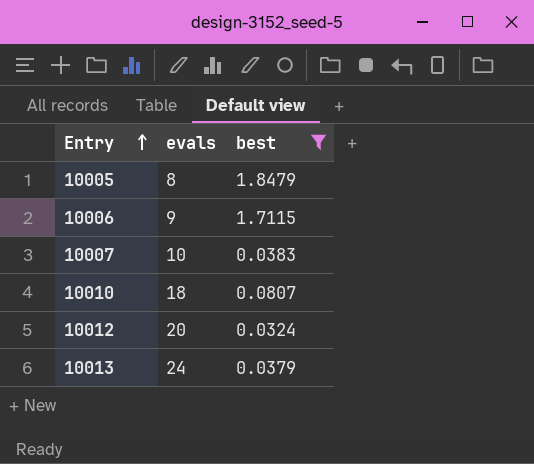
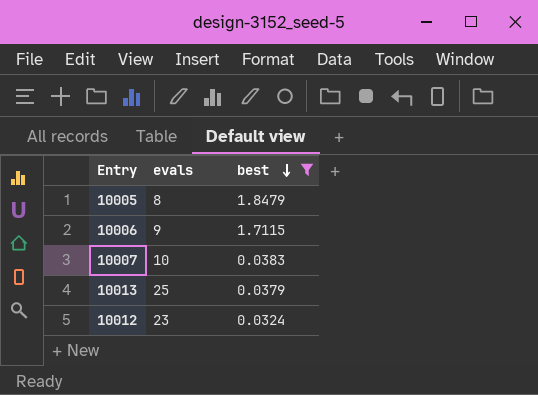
row order: Entry ascending -> best descending
row 10010: 18 | 0.0807 -> none
10013 | evals: 24 -> 25
10012 | evals: 20 -> 23

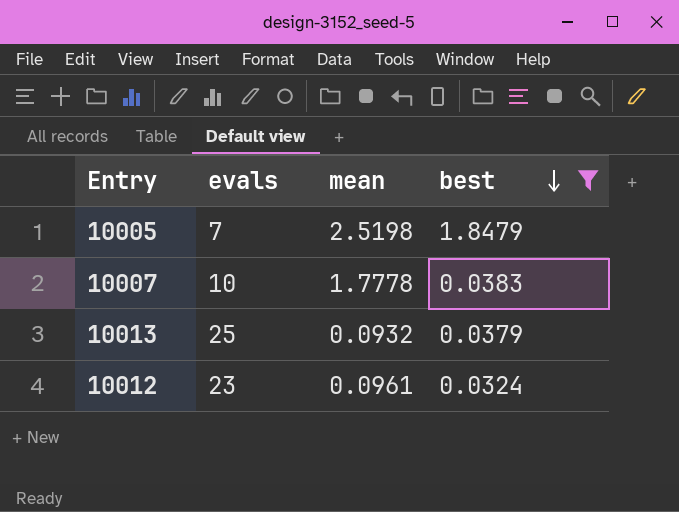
column mean | position: none -> 3
row 10006: 9 | 1.7115 -> none
10005 | evals: 8 -> 7

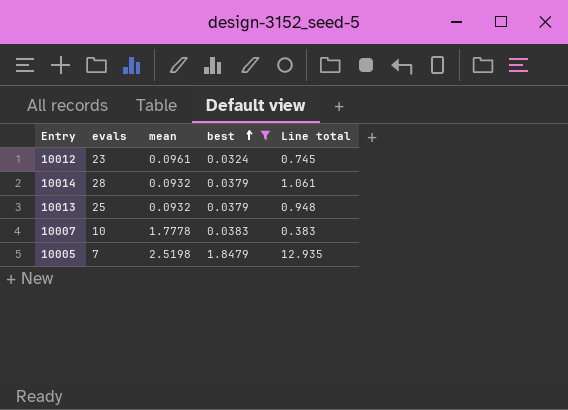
row order: best descending -> best ascending
column Line total | formula: none -> [evals] * [best]
row 10014: none -> 28 | 0.0932 | 0.0379 | 1.061

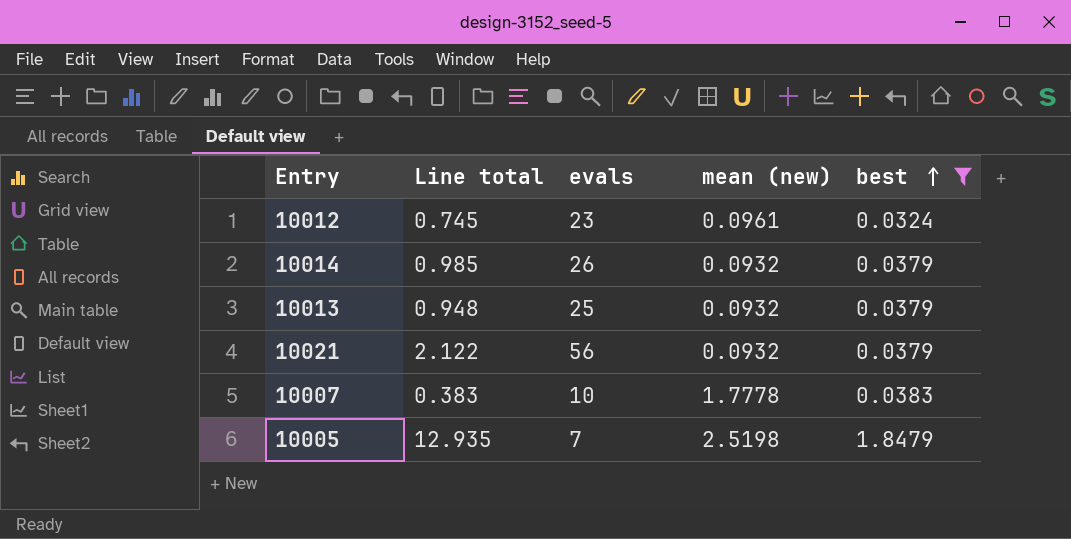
column Line total | position: 5 -> 2
column name: mean -> mean (new)
10014 | Line total: 1.061 -> 0.985
10014 | evals: 28 -> 26
row 10021: none -> 2.122 | 56 | 0.0932 | 0.0379

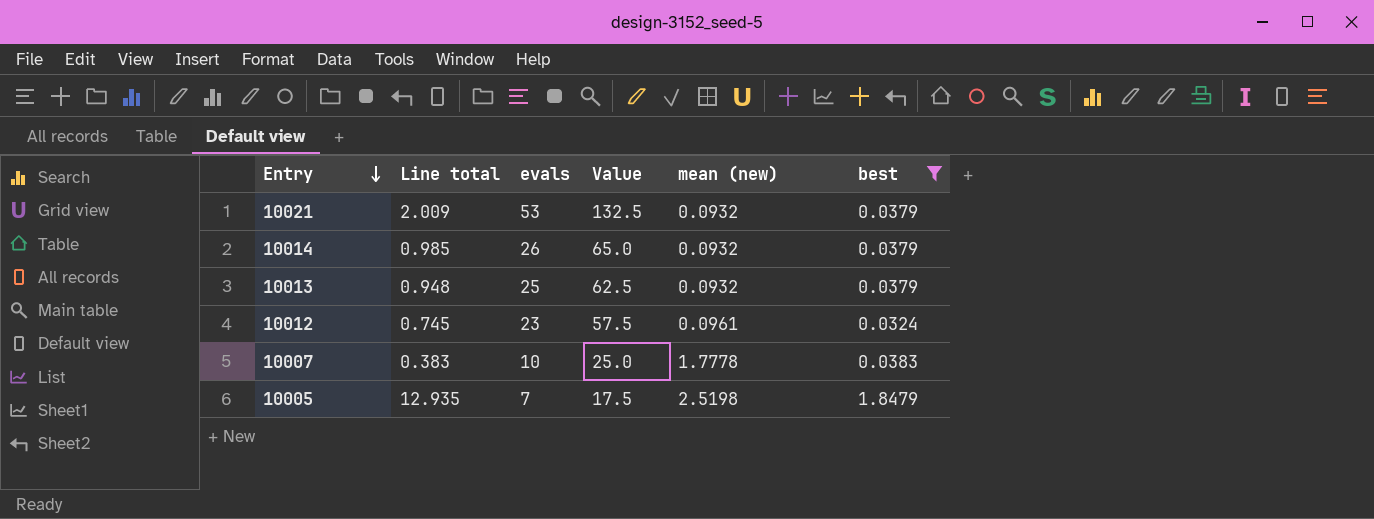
row order: best ascending -> Entry descending
column Value | formula: none -> [evals] * 2.5
10021 | Line total: 2.122 -> 2.009
10021 | evals: 56 -> 53

